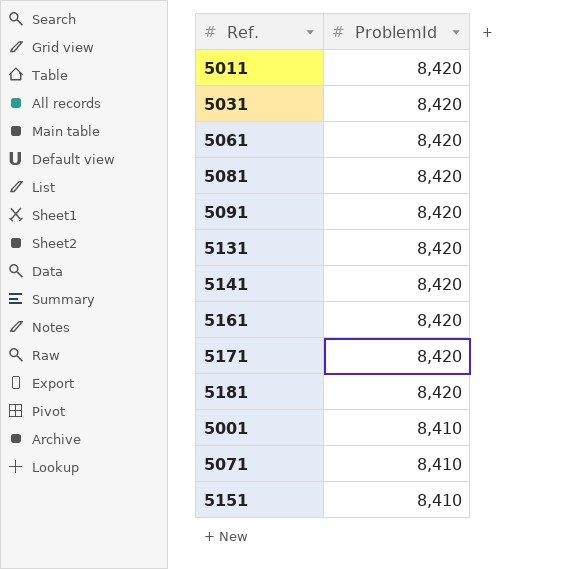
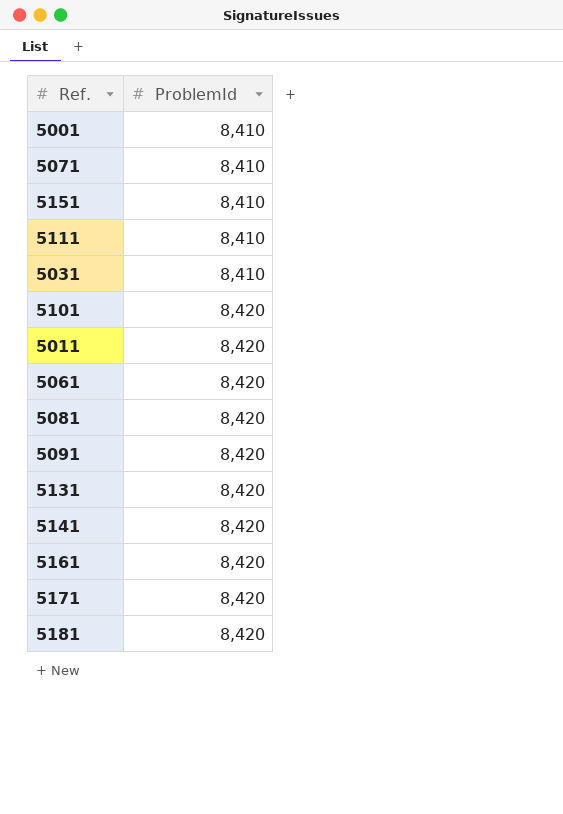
row order: ProblemId descending -> ProblemId ascending
row 5111: none -> 8,410
5031 | ProblemId: 8,420 -> 8,410
row 5101: none -> 8,420

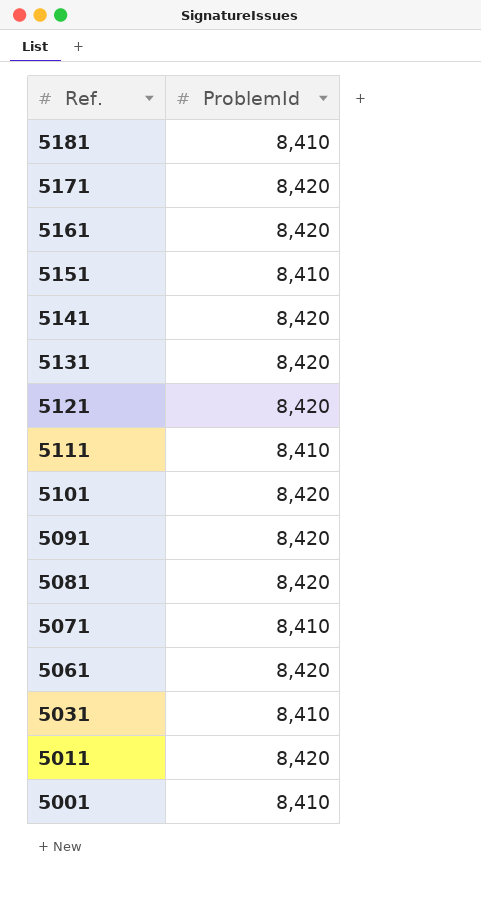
row order: ProblemId ascending -> Ref. descending
5181 | ProblemId: 8,420 -> 8,410
row 5121: none -> 8,420

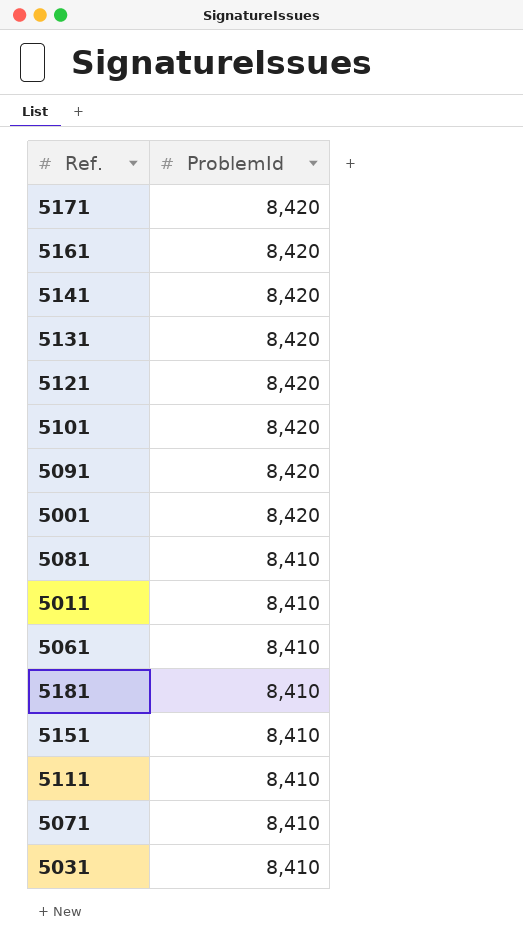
row order: Ref. descending -> ProblemId descending
5001 | ProblemId: 8,410 -> 8,420
5081 | ProblemId: 8,420 -> 8,410
5011 | ProblemId: 8,420 -> 8,410
5061 | ProblemId: 8,420 -> 8,410

